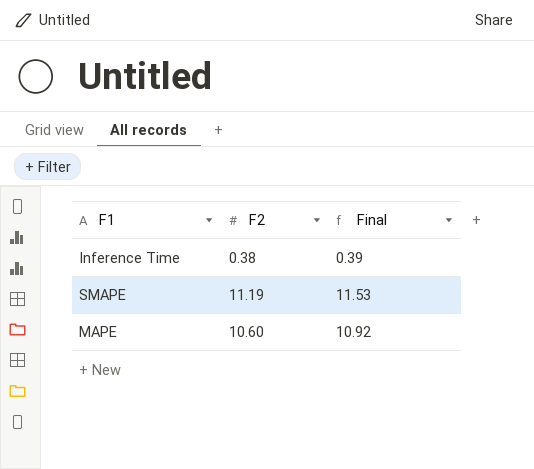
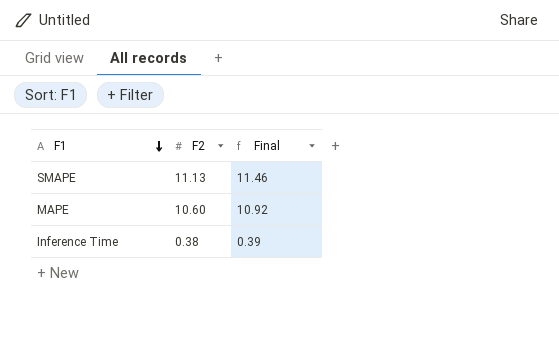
row order: none -> F1 descending
SMAPE | F2: 11.19 -> 11.13
SMAPE | Final: 11.53 -> 11.46

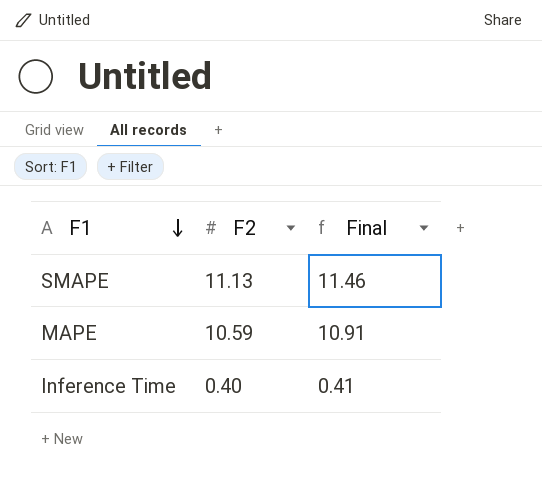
MAPE | F2: 10.60 -> 10.59
MAPE | Final: 10.92 -> 10.91
Inference Time | F2: 0.38 -> 0.40
Inference Time | Final: 0.39 -> 0.41

